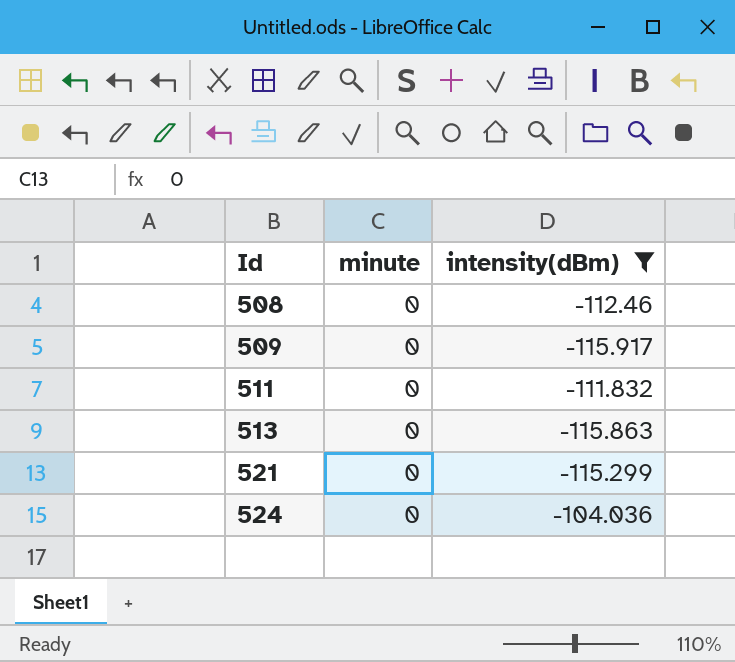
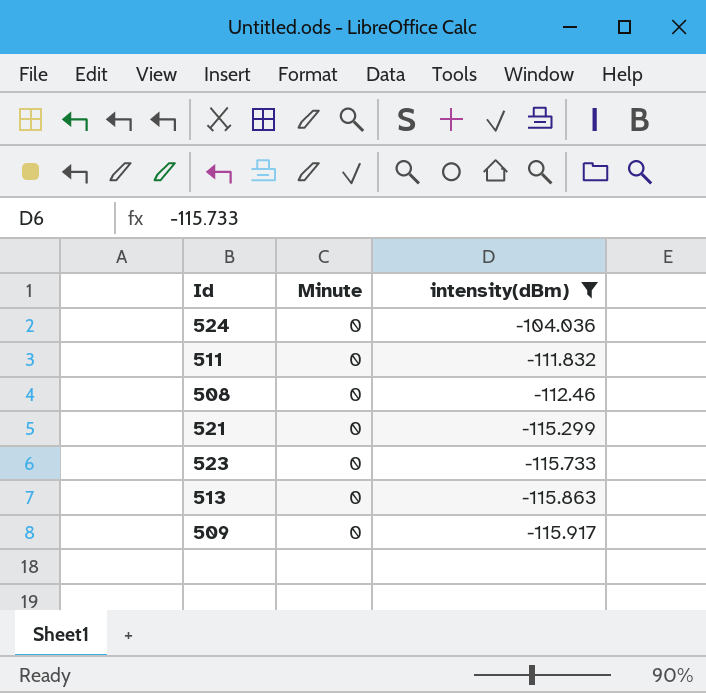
row order: Id ascending -> intensity(dBm) descending
column name: minute -> Minute
row 523: none -> 0 | -115.733

